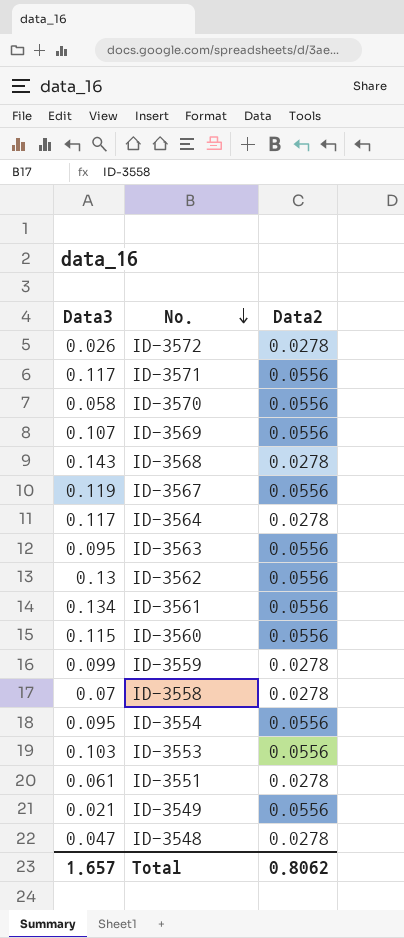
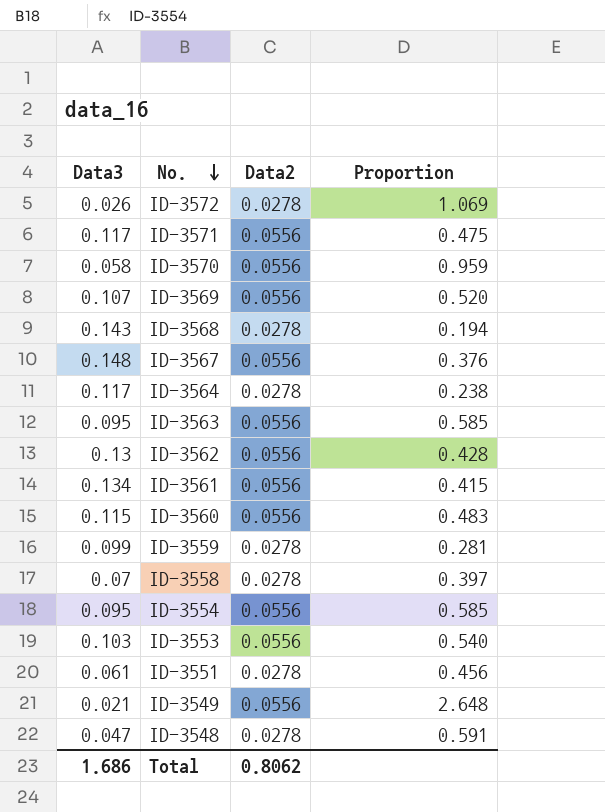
column Proportion | formula: none -> [Data2] / [Data3]
ID-3567 | Data3: 0.119 -> 0.148
Total | Data3: 1.657 -> 1.686

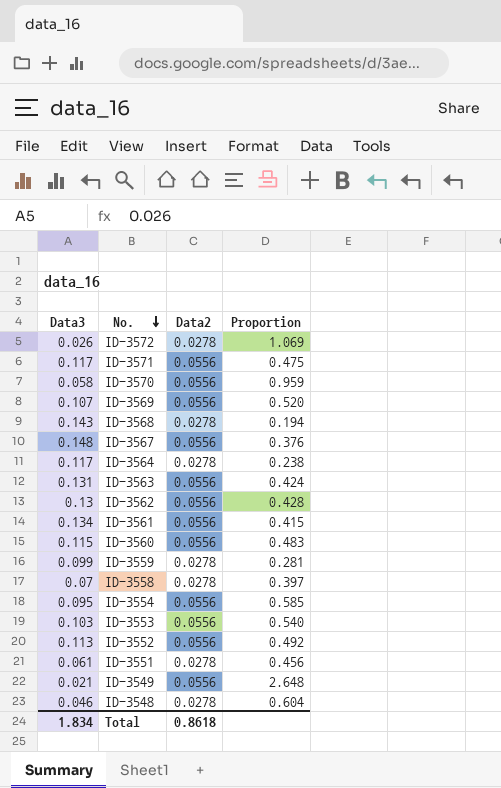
ID-3563 | Data3: 0.095 -> 0.131
ID-3563 | Proportion: 0.585 -> 0.424
row ID-3552: none -> 0.113 | 0.0556 | 0.492
ID-3548 | Data3: 0.047 -> 0.046
ID-3548 | Proportion: 0.591 -> 0.604
Total | Data3: 1.686 -> 1.834
Total | Data2: 0.8062 -> 0.8618

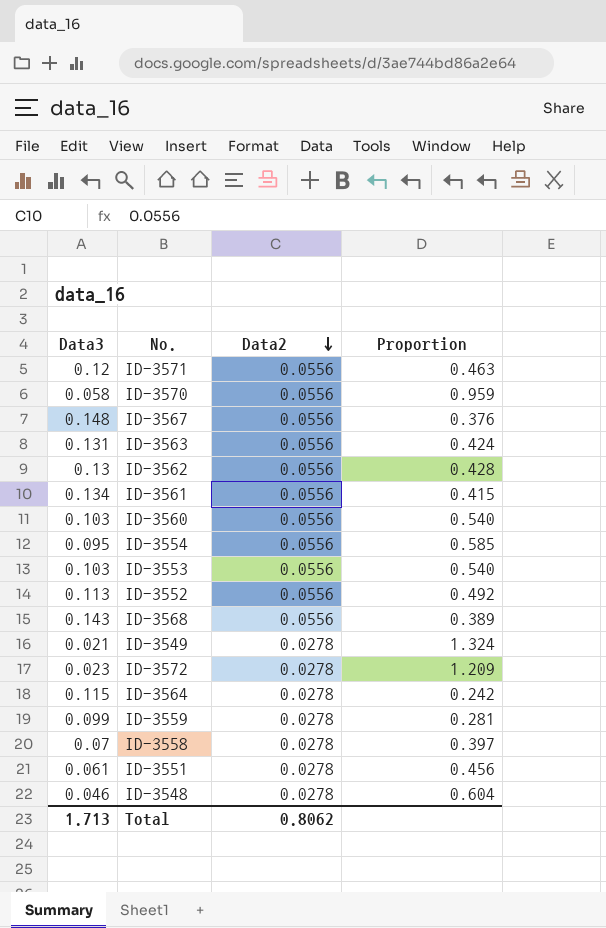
row order: No. descending -> Data2 descending
row ID-3569: 0.107 | 0.0556 | 0.520 -> none
ID-3571 | Data3: 0.117 -> 0.12
ID-3571 | Proportion: 0.475 -> 0.463
ID-3560 | Data3: 0.115 -> 0.103
ID-3560 | Proportion: 0.483 -> 0.540
ID-3568 | Data2: 0.0278 -> 0.0556
ID-3568 | Proportion: 0.194 -> 0.389
ID-3549 | Data2: 0.0556 -> 0.0278
ID-3549 | Proportion: 2.648 -> 1.324
ID-3572 | Data3: 0.026 -> 0.023
ID-3572 | Proportion: 1.069 -> 1.209
ID-3564 | Data3: 0.117 -> 0.115
ID-3564 | Proportion: 0.238 -> 0.242
Total | Data3: 1.834 -> 1.713
Total | Data2: 0.8618 -> 0.8062

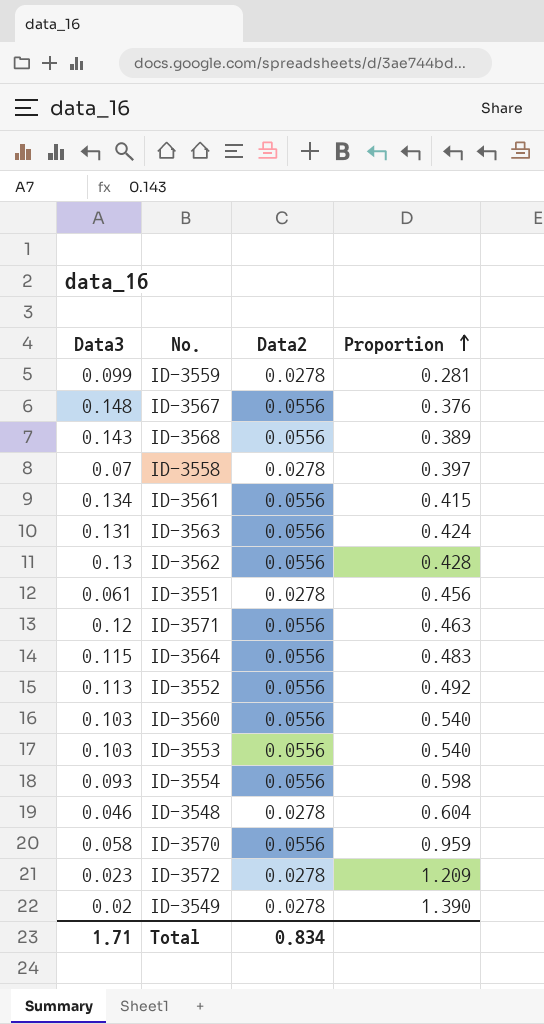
row order: Data2 descending -> Proportion ascending
ID-3564 | Data2: 0.0278 -> 0.0556
ID-3564 | Proportion: 0.242 -> 0.483
ID-3554 | Data3: 0.095 -> 0.093
ID-3554 | Proportion: 0.585 -> 0.598
ID-3549 | Data3: 0.021 -> 0.02
ID-3549 | Proportion: 1.324 -> 1.390
Total | Data3: 1.713 -> 1.71
Total | Data2: 0.8062 -> 0.834

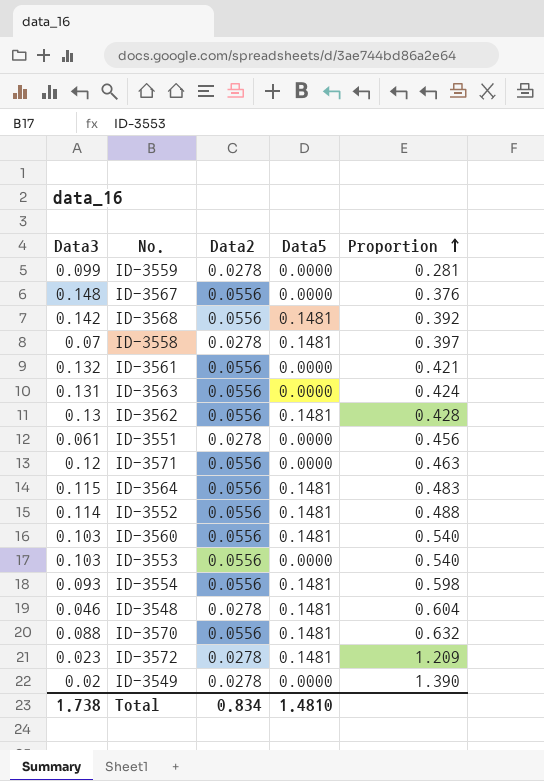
column Data5 | position: none -> 4
ID-3568 | Data3: 0.143 -> 0.142
ID-3568 | Proportion: 0.389 -> 0.392
ID-3561 | Data3: 0.134 -> 0.132
ID-3561 | Proportion: 0.415 -> 0.421
ID-3552 | Data3: 0.113 -> 0.114
ID-3552 | Proportion: 0.492 -> 0.488
ID-3570 | Data3: 0.058 -> 0.088
ID-3570 | Proportion: 0.959 -> 0.632
Total | Data3: 1.71 -> 1.738

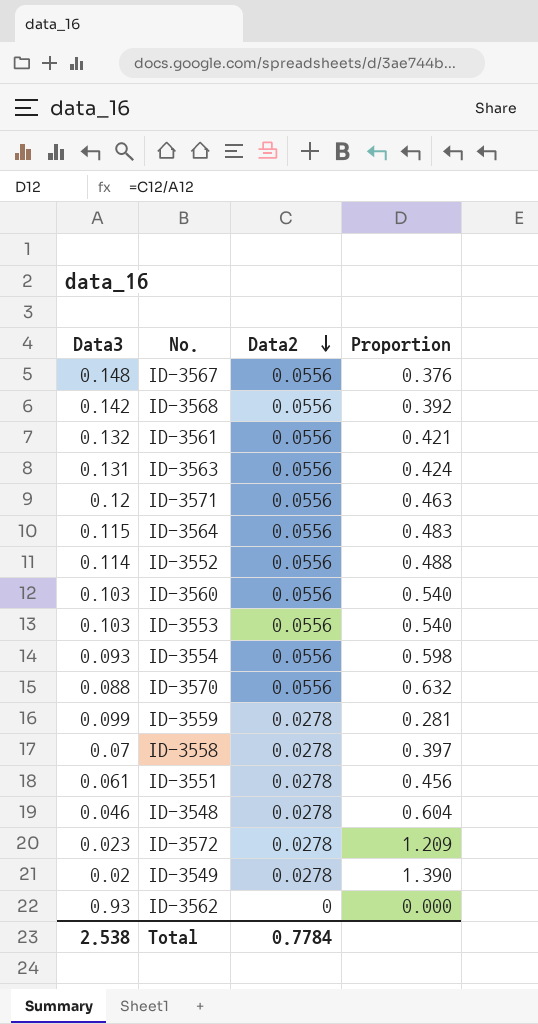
row order: Proportion ascending -> Data2 descending
column Data5 | position: 4 -> none
ID-3562 | Data3: 0.13 -> 0.93
ID-3562 | Data2: 0.0556 -> 0
ID-3562 | Proportion: 0.428 -> 0.000
Total | Data3: 1.738 -> 2.538
Total | Data2: 0.834 -> 0.7784

